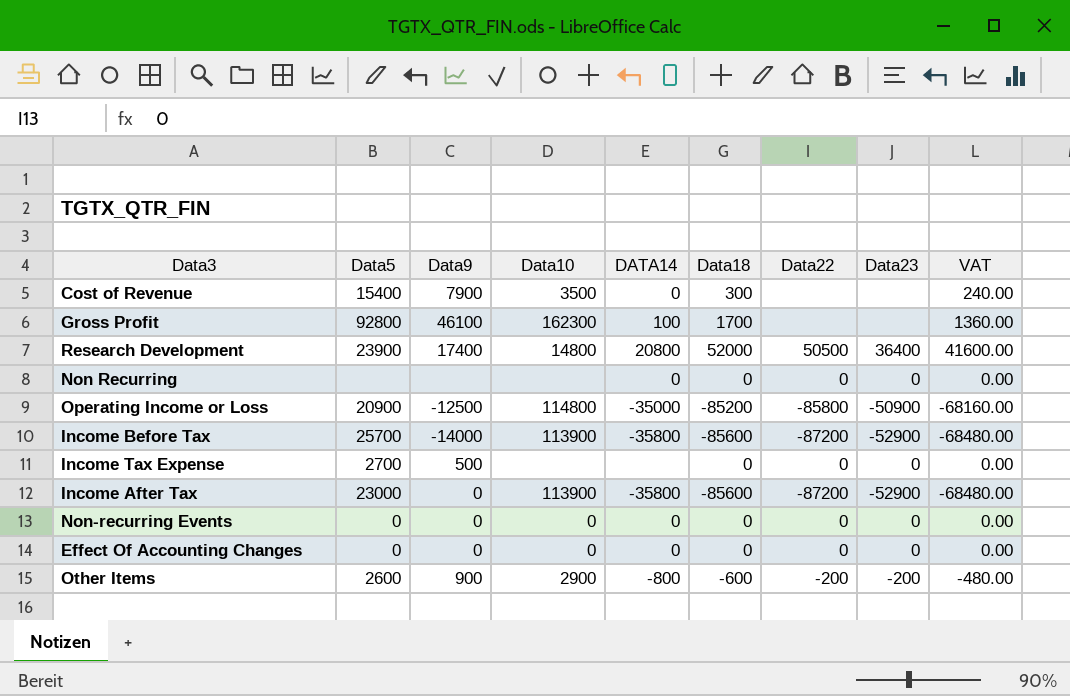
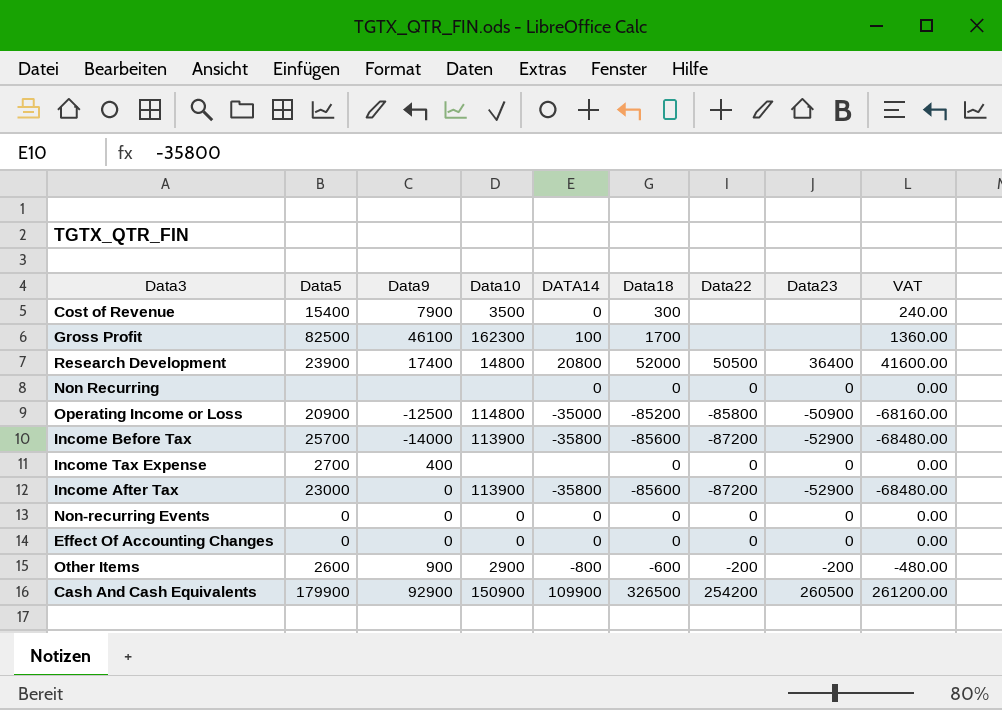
Gross Profit | Data5: 92800 -> 82500
Income Tax Expense | Data9: 500 -> 400
row Cash And Cash Equivalents: none -> 179900 | 92900 | 150900 | 109900 | 326500 | 254200 | 260500 | 261200.00

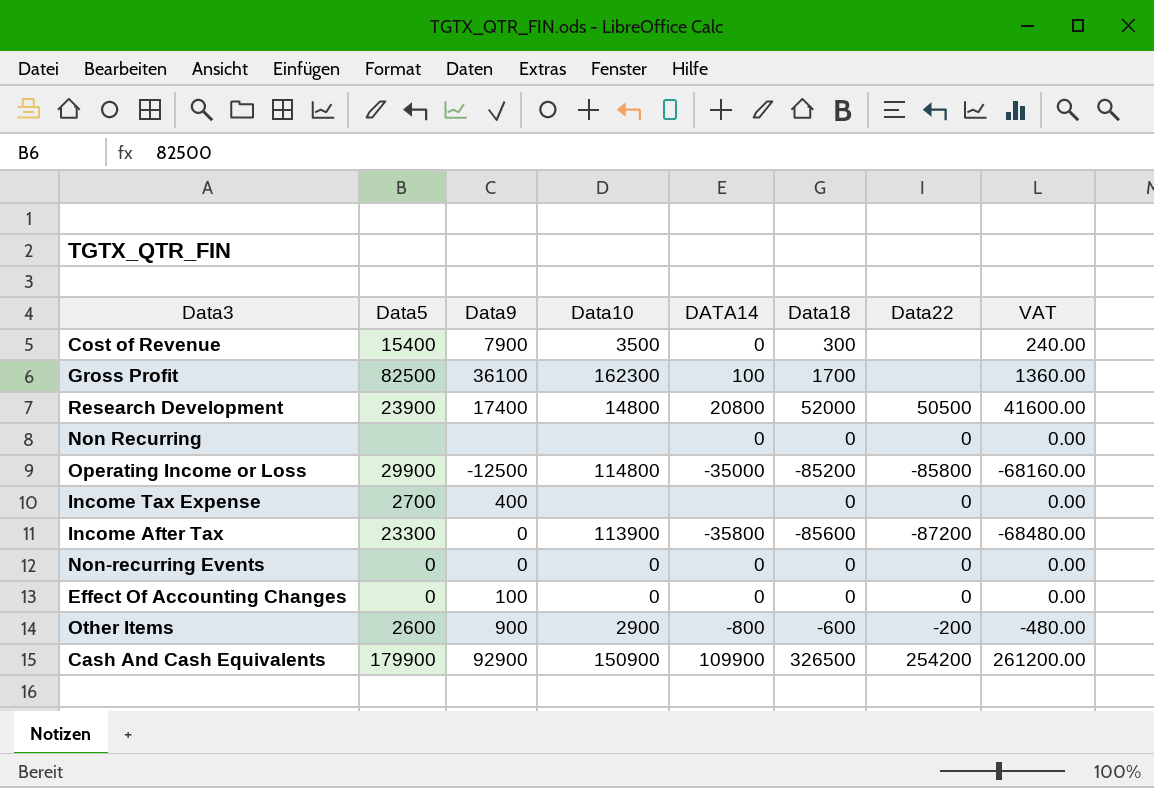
column Data23 | position: 8 -> none
row Income Before Tax: 25700 | -14000 | 113900 | -35800 | -85600 | -87200 | -52900 | -68480.00 -> none
Gross Profit | Data9: 46100 -> 36100
Operating Income or Loss | Data5: 20900 -> 29900
Income After Tax | Data5: 23000 -> 23300
Effect Of Accounting Changes | Data9: 0 -> 100

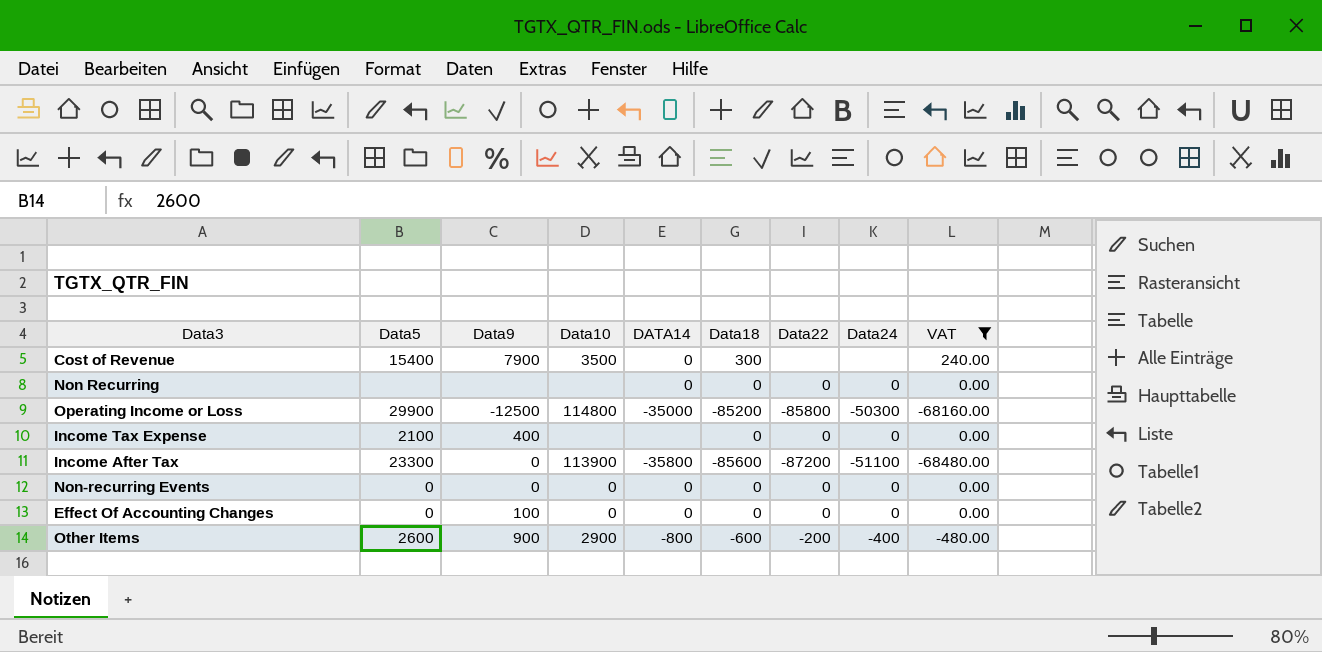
filter: none -> VAT <= 240.00
column Data24 | position: none -> 8
Income Tax Expense | Data5: 2700 -> 2100

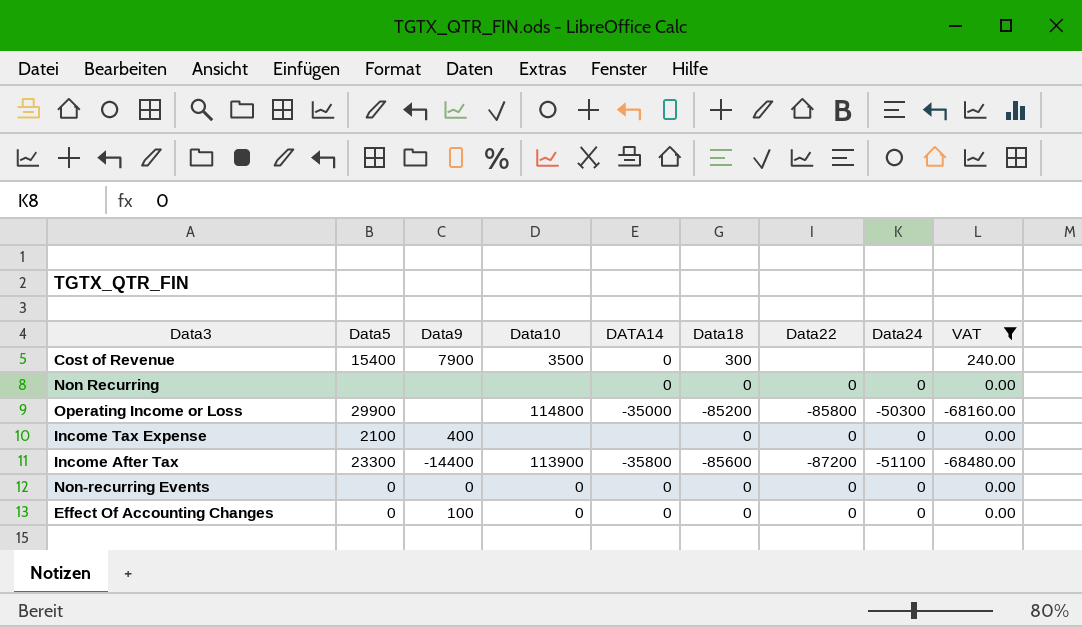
row Other Items: 2600 | 900 | 2900 | -800 | -600 | -200 | -400 | -480.00 -> none
Operating Income or Loss | Data9: -12500 -> none
Income After Tax | Data9: 0 -> -14400

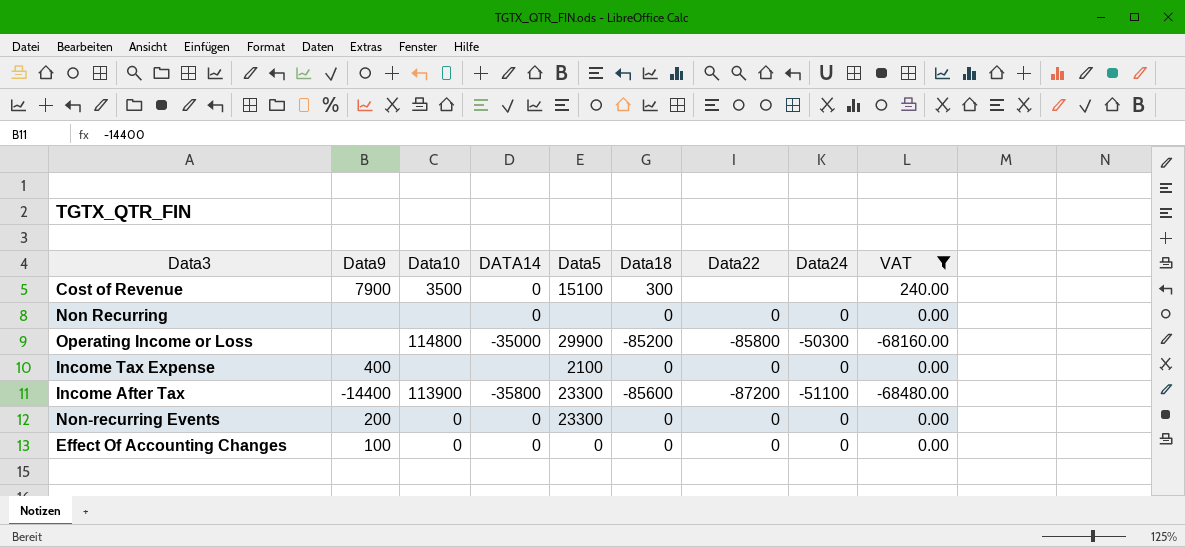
column Data5 | position: 2 -> 5
Cost of Revenue | Data5: 15400 -> 15100
Non-recurring Events | Data9: 0 -> 200
Non-recurring Events | Data5: 0 -> 23300

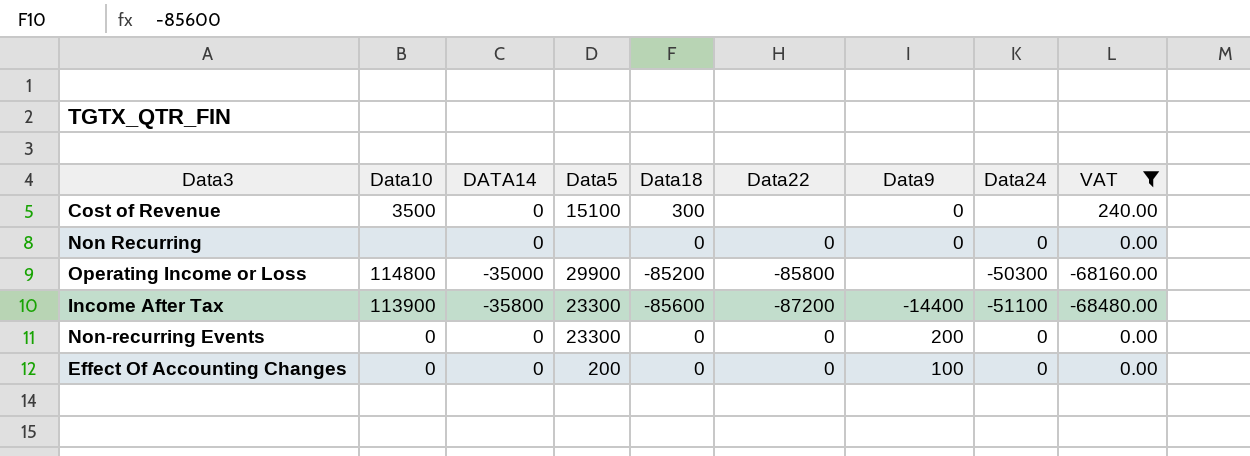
column Data9 | position: 2 -> 7
row Income Tax Expense: 400 | none | none | 2100 | 0 | 0 | 0 | 0.00 -> none
Cost of Revenue | Data9: 7900 -> 0
Non Recurring | Data9: none -> 0
Effect Of Accounting Changes | Data5: 0 -> 200

